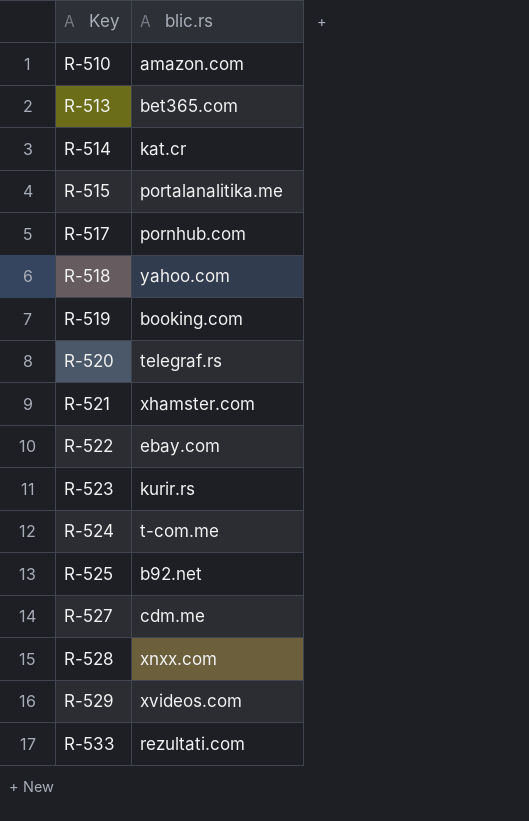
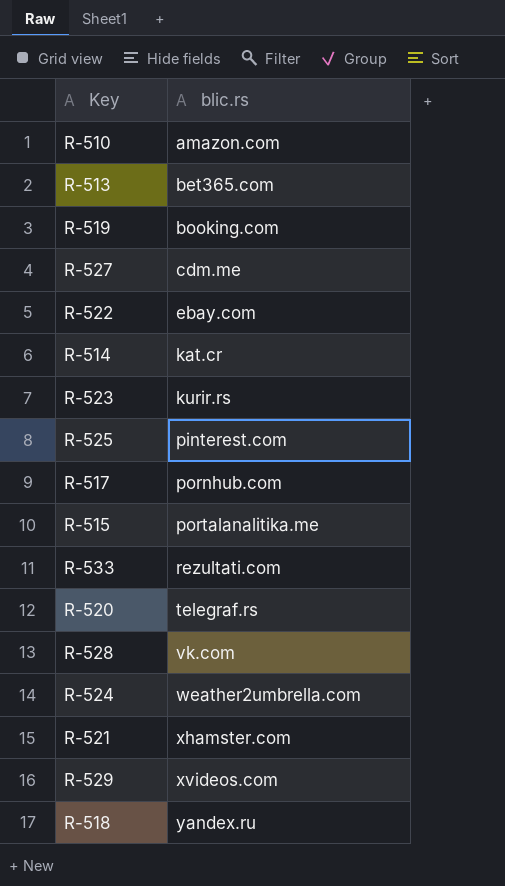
row order: Key ascending -> blic.rs ascending
R-525 | blic.rs: b92.net -> pinterest.com
R-528 | blic.rs: xnxx.com -> vk.com
R-524 | blic.rs: t-com.me -> weather2umbrella.com
R-518 | blic.rs: yahoo.com -> yandex.ru

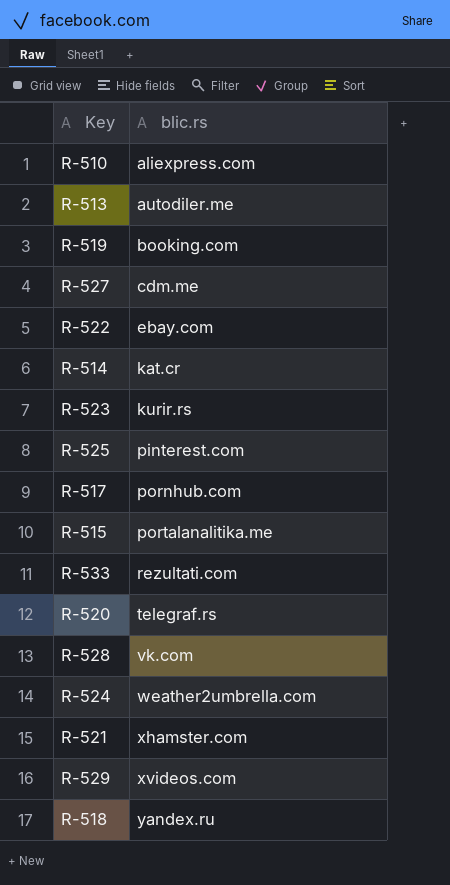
R-510 | blic.rs: amazon.com -> aliexpress.com
R-513 | blic.rs: bet365.com -> autodiler.me

